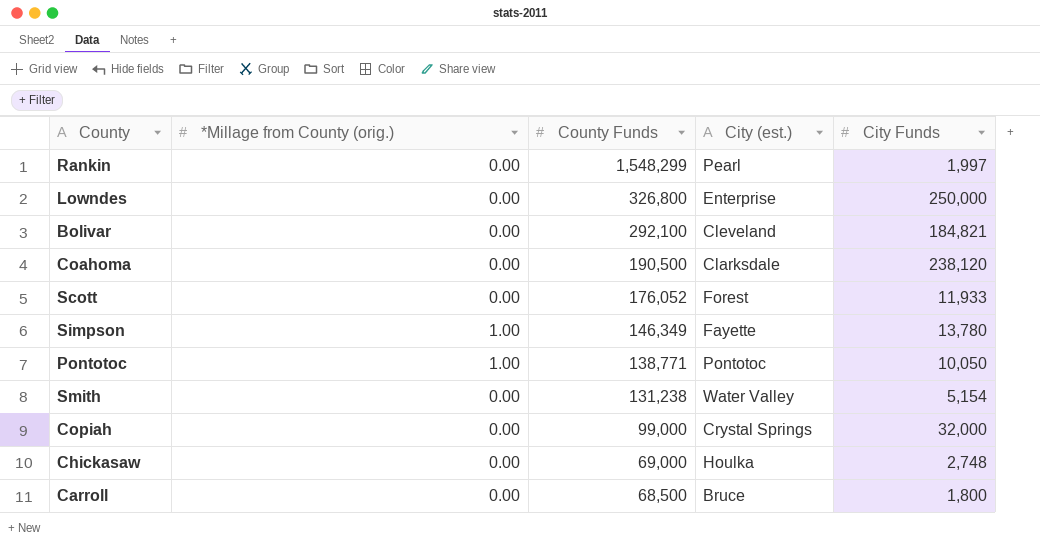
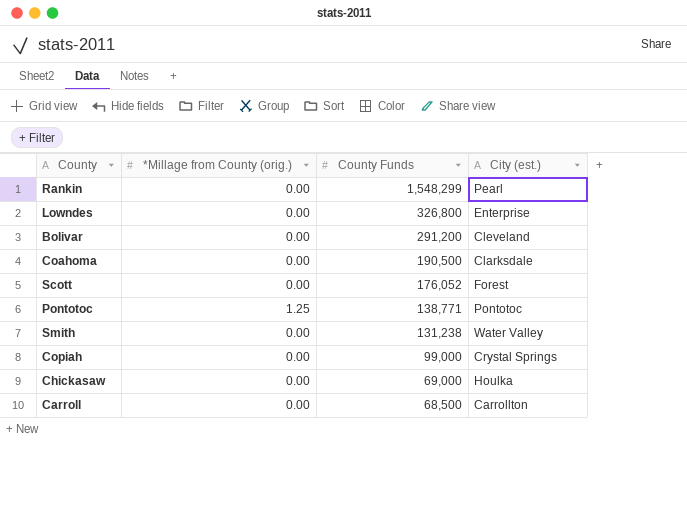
column City Funds | position: 5 -> none
row Simpson: 1.00 | 146,349 | Fayette | 13,780 -> none
Bolivar | County Funds: 292,100 -> 291,200
Pontotoc | *Millage from County (orig.): 1.00 -> 1.25
Carroll | City (est.): Bruce -> Carrollton

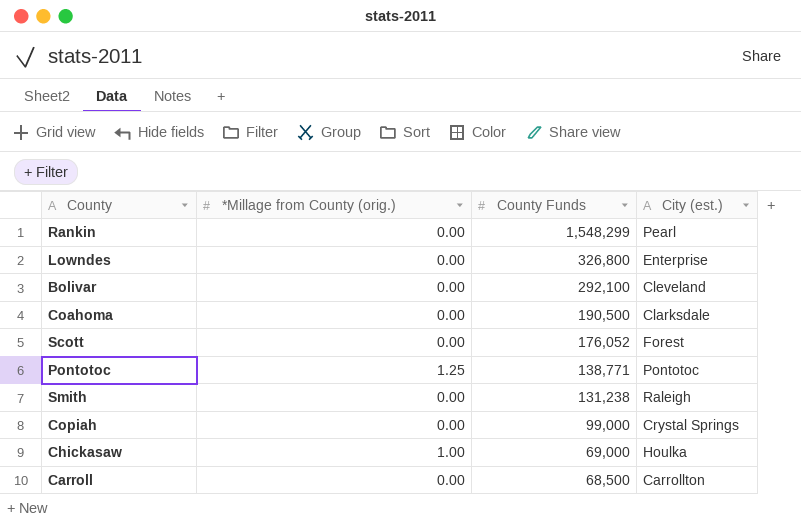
Bolivar | County Funds: 291,200 -> 292,100
Smith | City (est.): Water Valley -> Raleigh
Chickasaw | *Millage from County (orig.): 0.00 -> 1.00

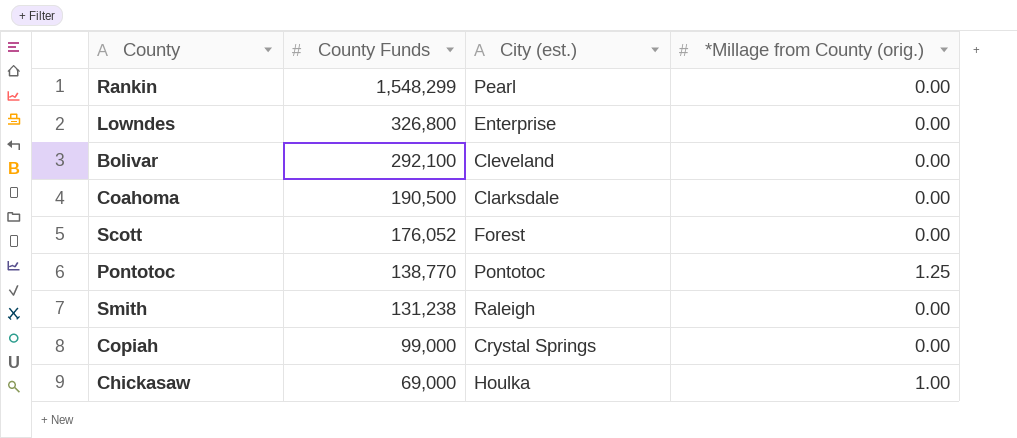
column *Millage from County (orig.) | position: 2 -> 4
row Carroll: 0.00 | 68,500 | Carrollton -> none
Pontotoc | County Funds: 138,771 -> 138,770

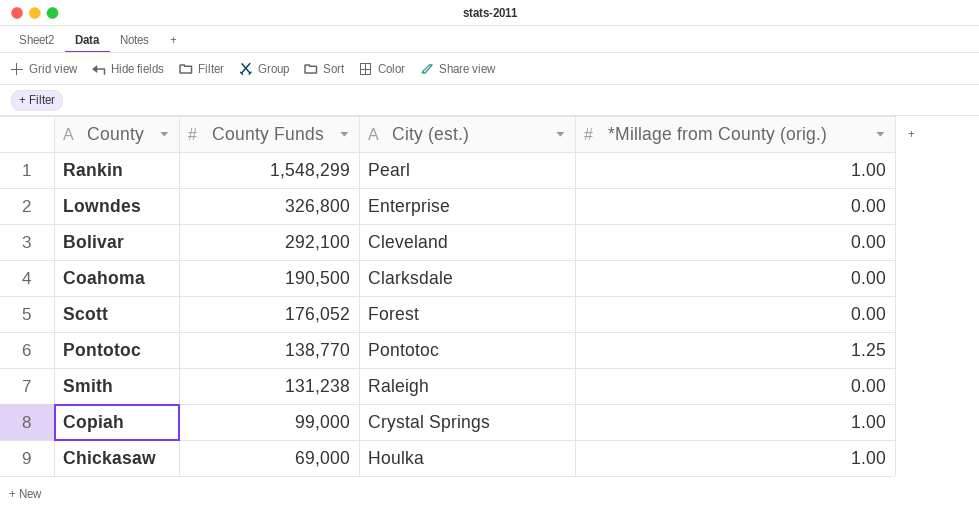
Rankin | *Millage from County (orig.): 0.00 -> 1.00
Copiah | *Millage from County (orig.): 0.00 -> 1.00

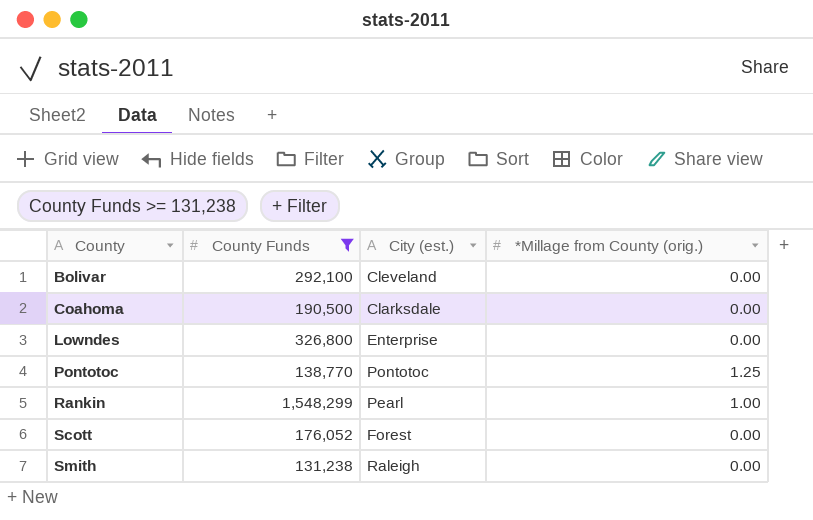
filter: none -> County Funds >= 131,238
row order: County Funds descending -> County ascending

